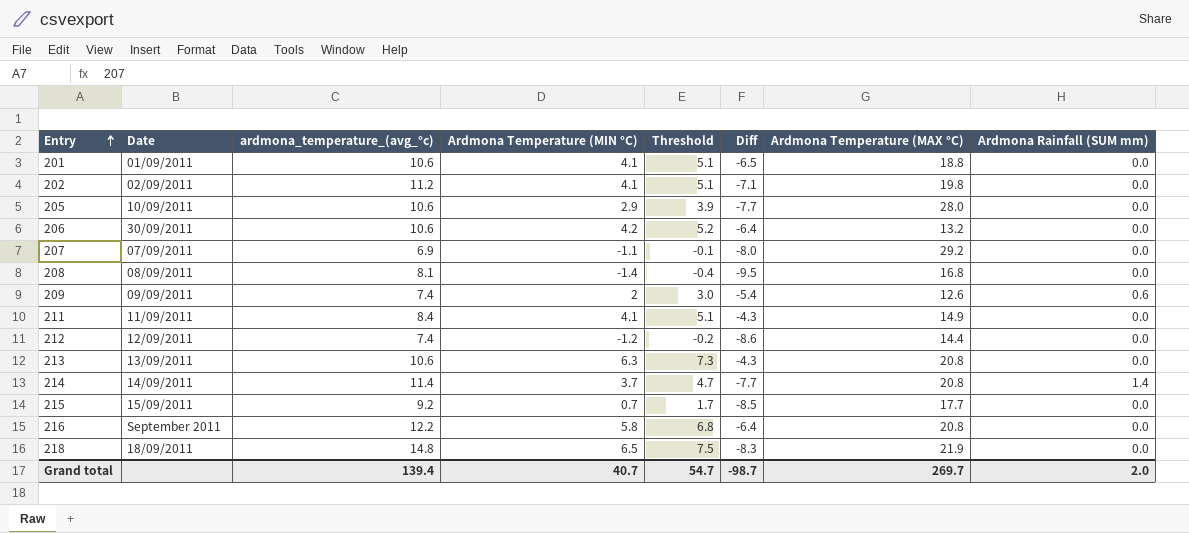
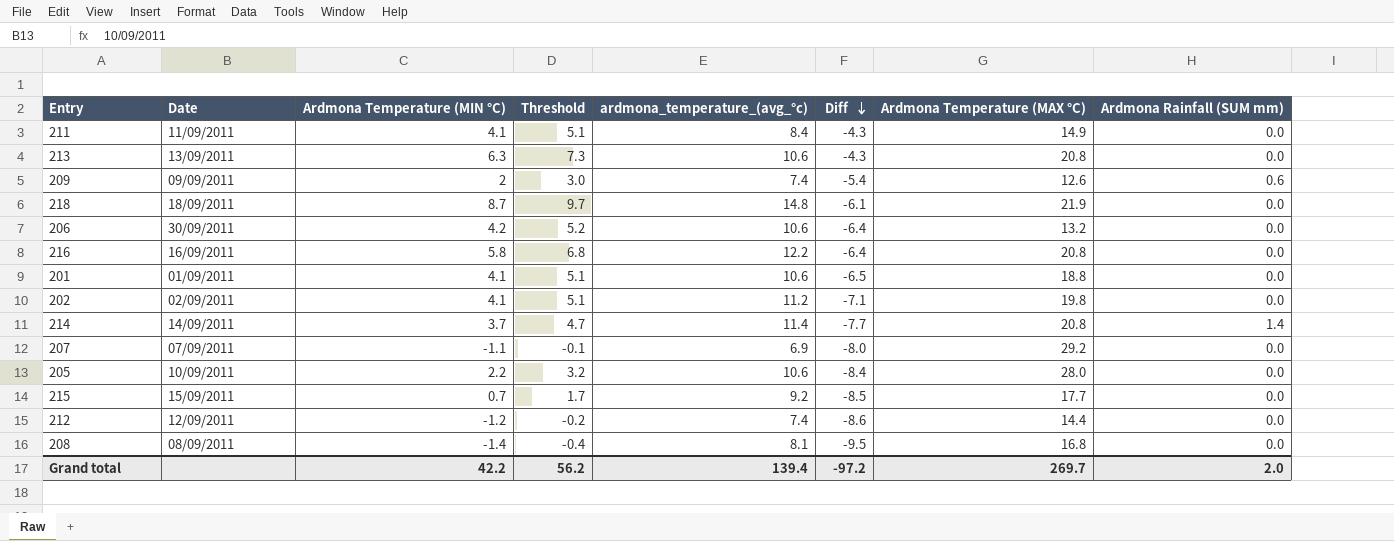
row order: Entry ascending -> Diff descending
column ardmona_temperature_(avg_°c) | position: 3 -> 5
218 | Ardmona Temperature (MIN °C): 6.5 -> 8.7
218 | Threshold: 7.5 -> 9.7
218 | Diff: -8.3 -> -6.1
216 | Date: September 2011 -> 16/09/2011
205 | Ardmona Temperature (MIN °C): 2.9 -> 2.2
205 | Threshold: 3.9 -> 3.2
205 | Diff: -7.7 -> -8.4
Grand total | Ardmona Temperature (MIN °C): 40.7 -> 42.2
Grand total | Threshold: 54.7 -> 56.2
Grand total | Diff: -98.7 -> -97.2

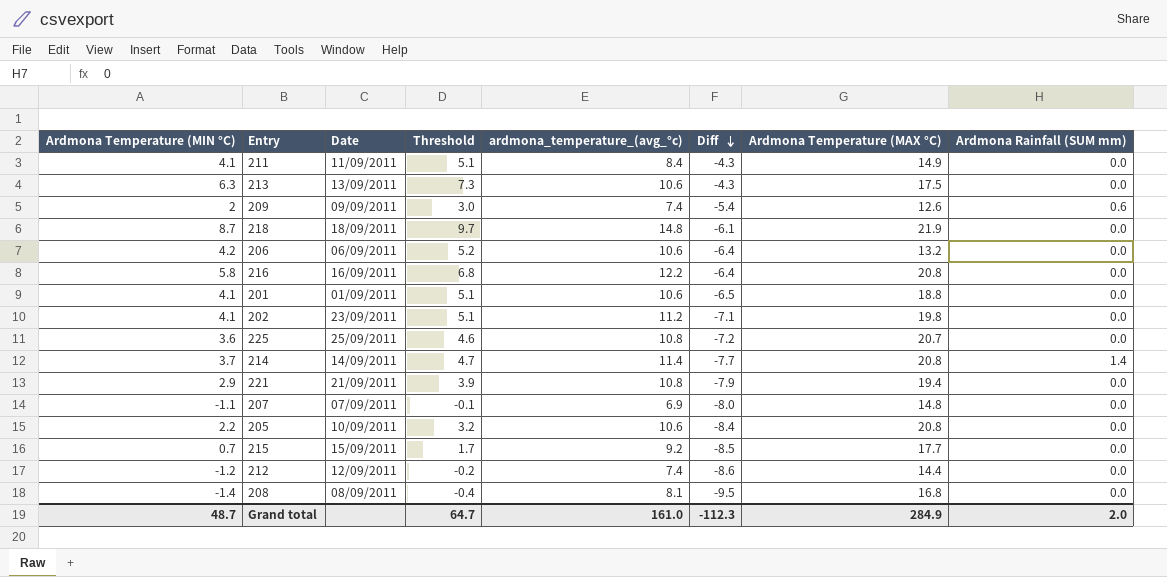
column Ardmona Temperature (MIN °C) | position: 3 -> 1
213 | Ardmona Temperature (MAX °C): 20.8 -> 17.5
206 | Date: 30/09/2011 -> 06/09/2011
202 | Date: 02/09/2011 -> 23/09/2011
row 225: none -> 3.6 | 25/09/2011 | 4.6 | 10.8 | -7.2 | 20.7 | 0.0
row 221: none -> 2.9 | 21/09/2011 | 3.9 | 10.8 | -7.9 | 19.4 | 0.0
207 | Ardmona Temperature (MAX °C): 29.2 -> 14.8
205 | Ardmona Temperature (MAX °C): 28.0 -> 20.8
Grand total | Ardmona Temperature (MIN °C): 42.2 -> 48.7
Grand total | Threshold: 56.2 -> 64.7
Grand total | ardmona_temperature_(avg_°c): 139.4 -> 161.0
Grand total | Diff: -97.2 -> -112.3
Grand total | Ardmona Temperature (MAX °C): 269.7 -> 284.9

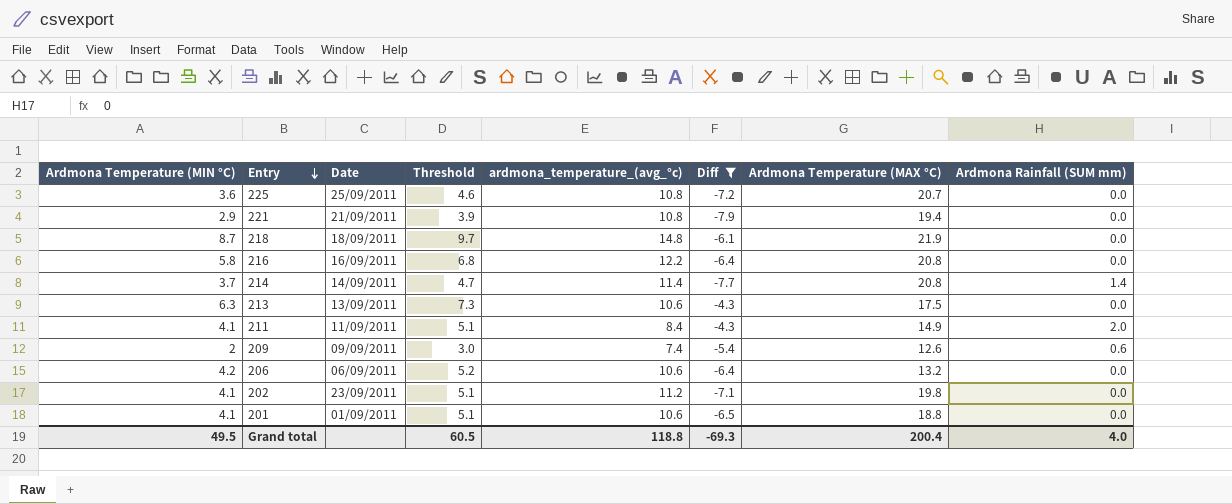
filter: none -> Diff >= -7.9
row order: Diff descending -> Entry descending
211 | Ardmona Rainfall (SUM mm): 0.0 -> 2.0
Grand total | Ardmona Temperature (MIN °C): 48.7 -> 49.5
Grand total | Threshold: 64.7 -> 60.5
Grand total | ardmona_temperature_(avg_°c): 161.0 -> 118.8
Grand total | Diff: -112.3 -> -69.3
Grand total | Ardmona Temperature (MAX °C): 284.9 -> 200.4
Grand total | Ardmona Rainfall (SUM mm): 2.0 -> 4.0

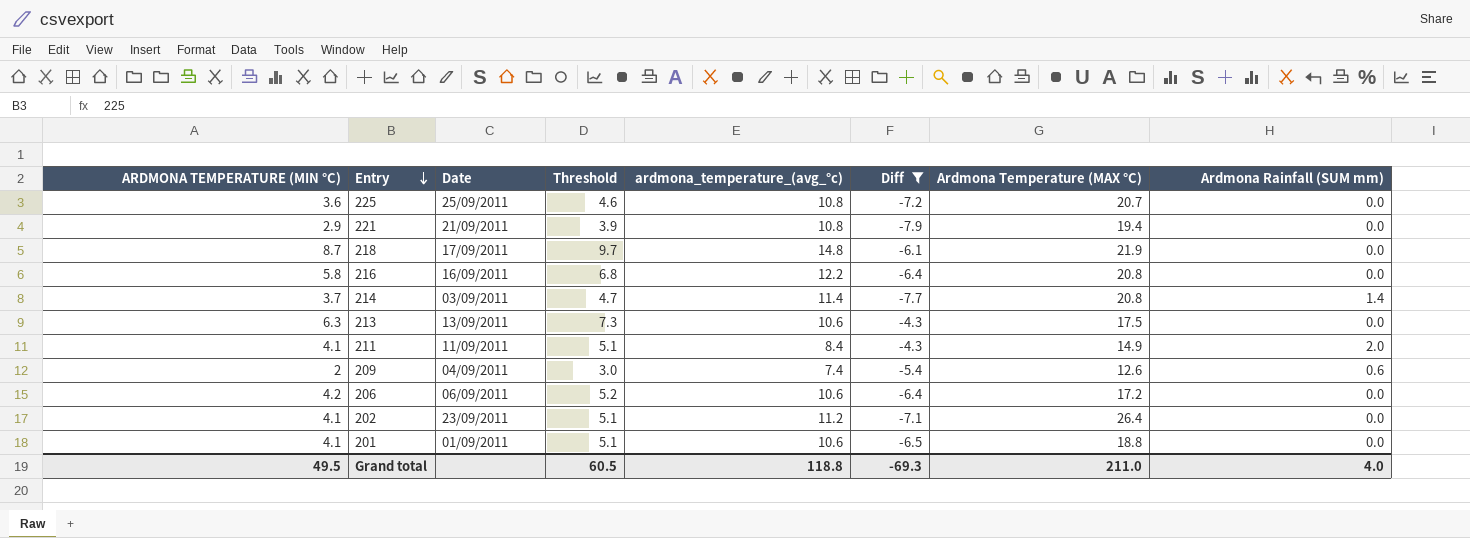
column name: Ardmona Temperature (MIN °C) -> ARDMONA TEMPERATURE (MIN °C)
218 | Date: 18/09/2011 -> 17/09/2011
214 | Date: 14/09/2011 -> 03/09/2011
209 | Date: 09/09/2011 -> 04/09/2011
206 | Ardmona Temperature (MAX °C): 13.2 -> 17.2
202 | Ardmona Temperature (MAX °C): 19.8 -> 26.4
Grand total | Ardmona Temperature (MAX °C): 200.4 -> 211.0

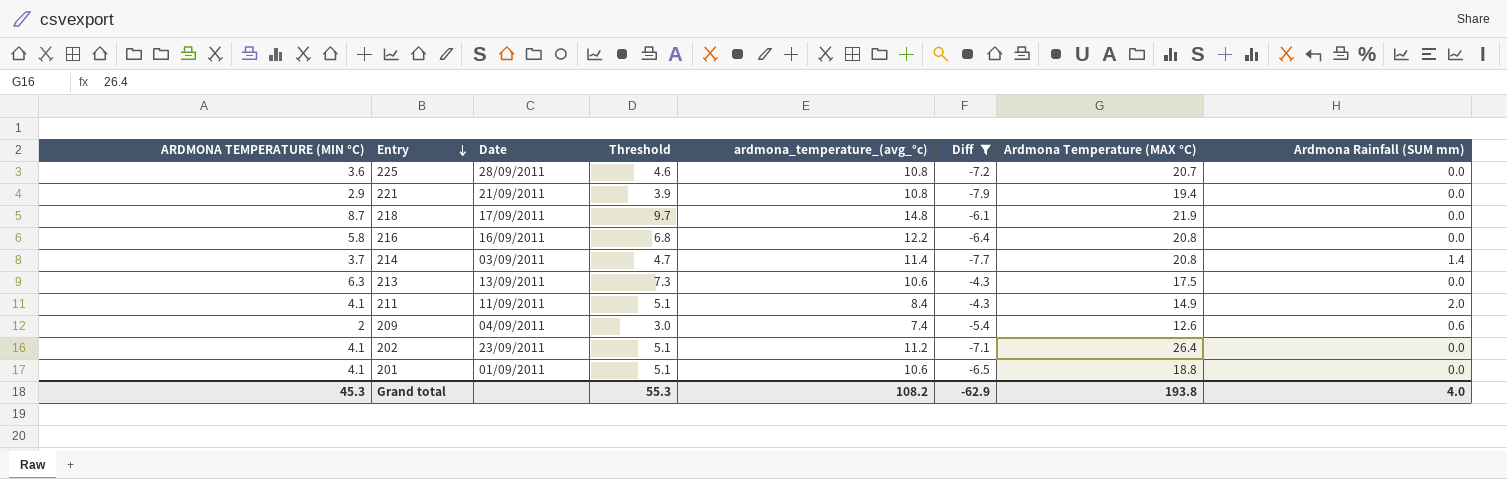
row 206: 4.2 | 06/09/2011 | 5.2 | 10.6 | -6.4 | 17.2 | 0.0 -> none
225 | Date: 25/09/2011 -> 28/09/2011
Grand total | ARDMONA TEMPERATURE (MIN °C): 49.5 -> 45.3
Grand total | Threshold: 60.5 -> 55.3
Grand total | ardmona_temperature_(avg_°c): 118.8 -> 108.2
Grand total | Diff: -69.3 -> -62.9
Grand total | Ardmona Temperature (MAX °C): 211.0 -> 193.8

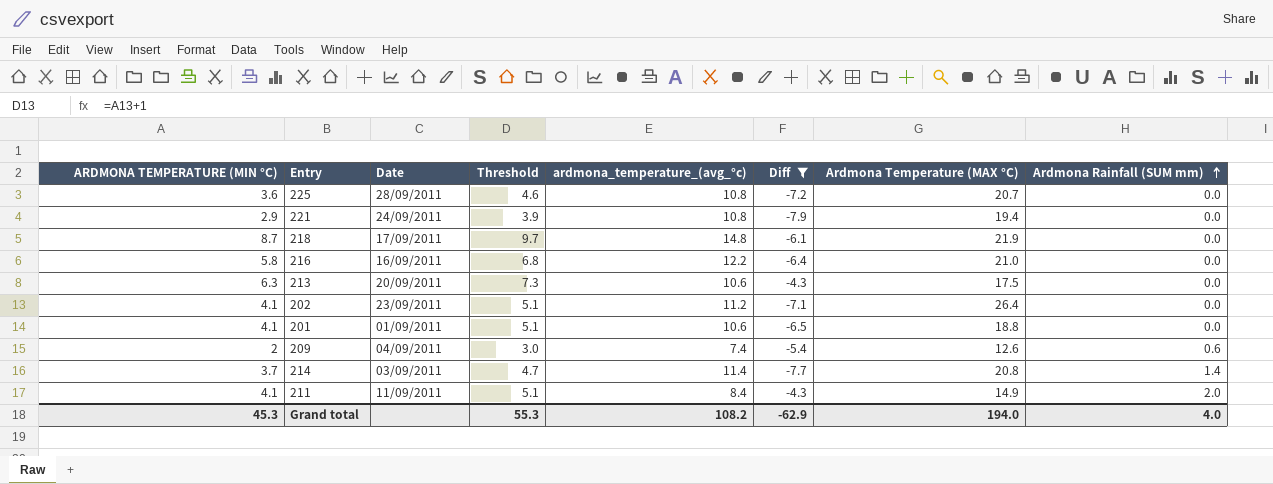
row order: Entry descending -> Ardmona Rainfall (SUM mm) ascending
221 | Date: 21/09/2011 -> 24/09/2011
216 | Ardmona Temperature (MAX °C): 20.8 -> 21.0
213 | Date: 13/09/2011 -> 20/09/2011
Grand total | Ardmona Temperature (MAX °C): 193.8 -> 194.0

